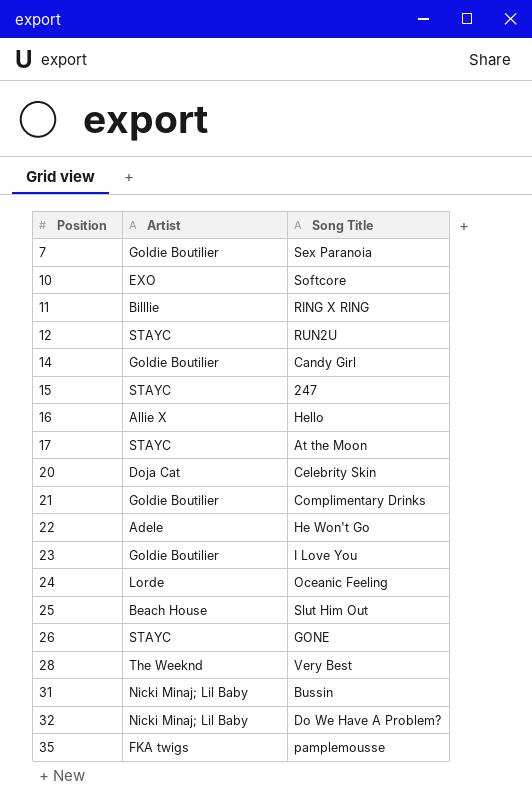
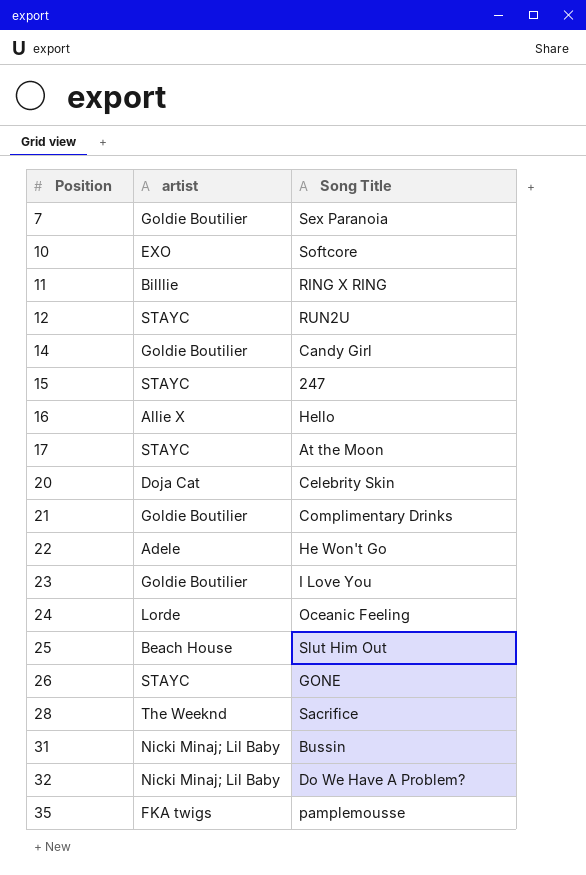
column name: Artist -> artist
28 | Song Title: Very Best -> Sacrifice

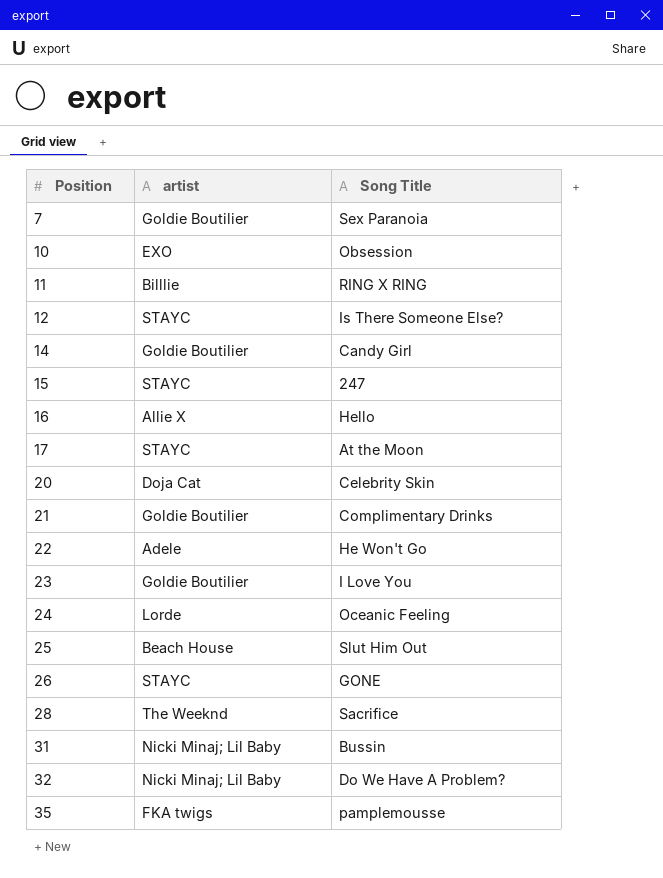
10 | Song Title: Softcore -> Obsession
12 | Song Title: RUN2U -> Is There Someone Else?

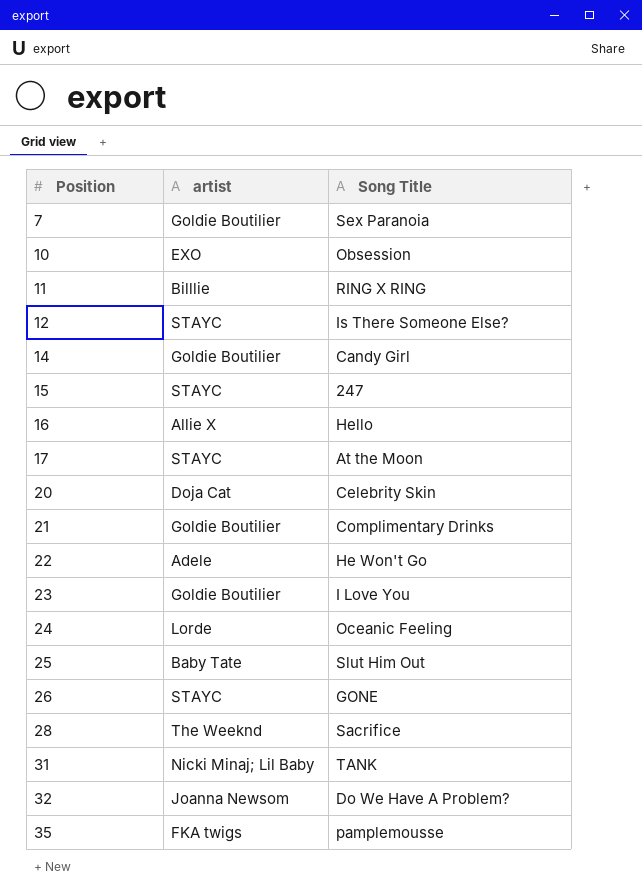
25 | artist: Beach House -> Baby Tate
31 | Song Title: Bussin -> TANK
32 | artist: Nicki Minaj; Lil Baby -> Joanna Newsom

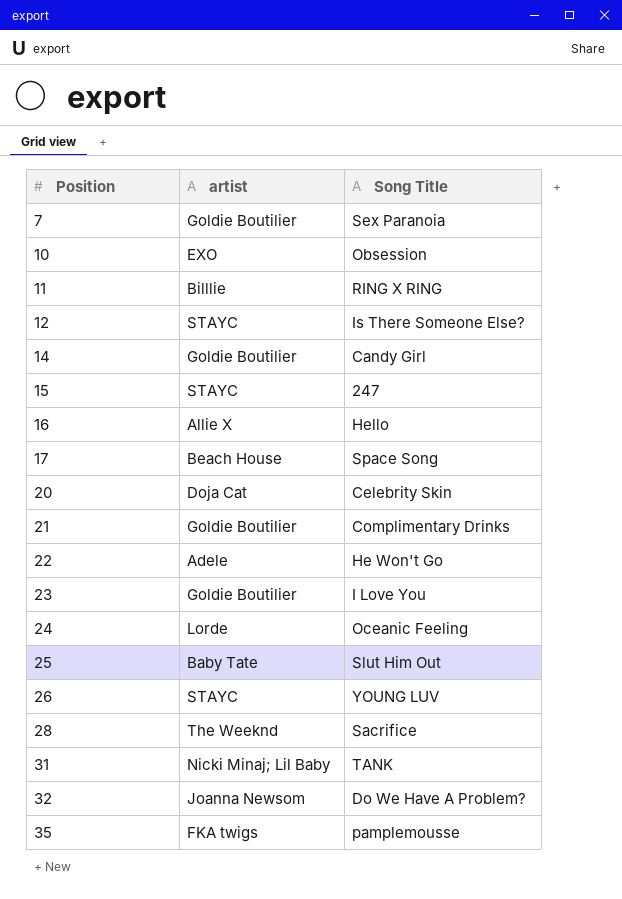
17 | artist: STAYC -> Beach House
17 | Song Title: At the Moon -> Space Song
26 | Song Title: GONE -> YOUNG LUV

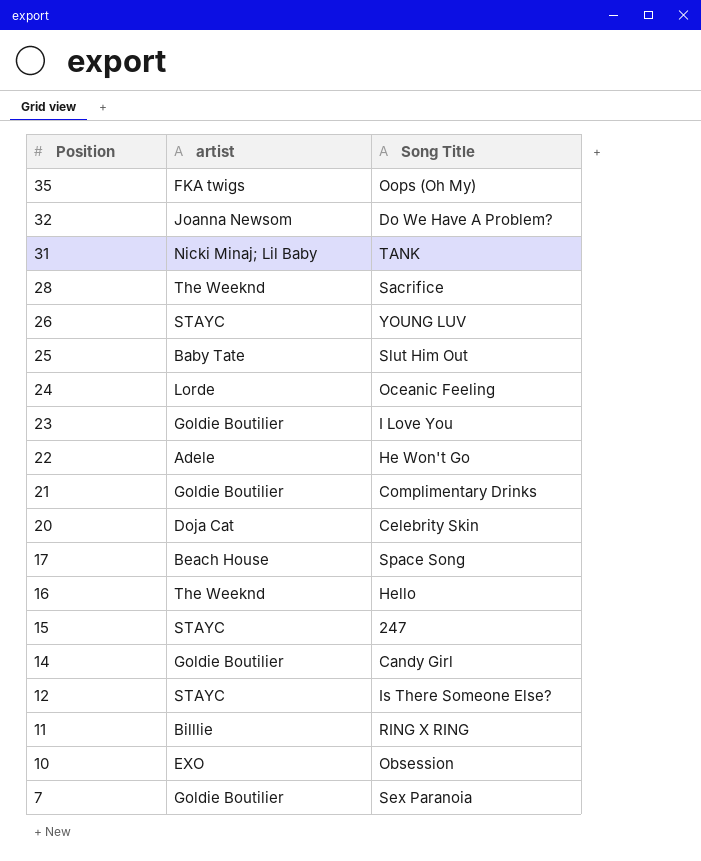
row order: Position ascending -> Position descending
35 | Song Title: pamplemousse -> Oops (Oh My)
16 | artist: Allie X -> The Weeknd

